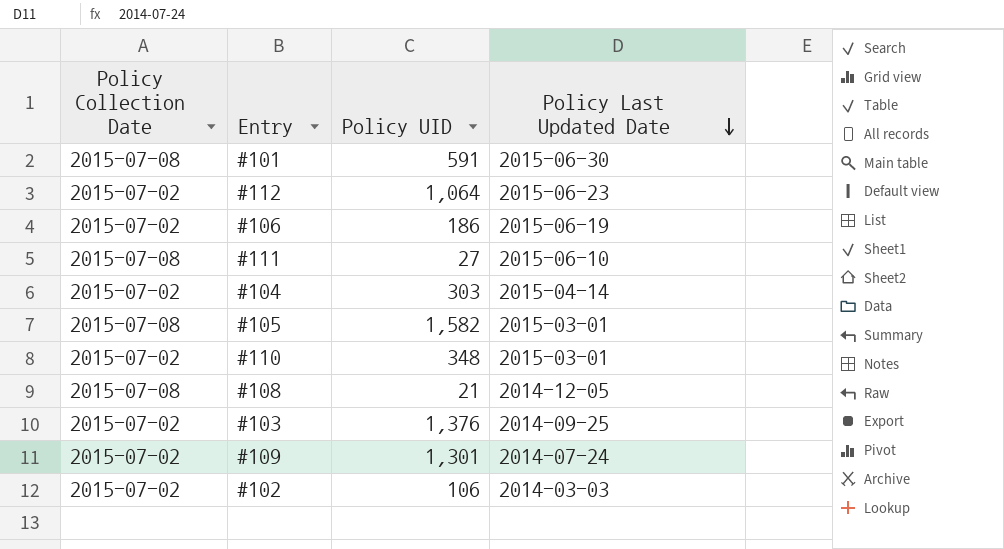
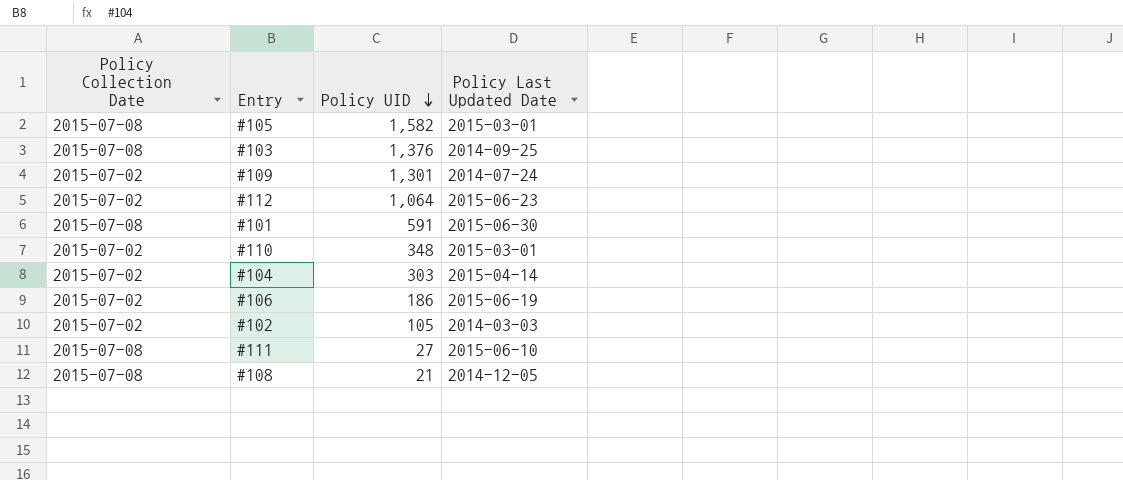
row order: Policy Last Updated Date descending -> Policy UID descending
#103 | Policy Collection Date: 2015-07-02 -> 2015-07-08
#102 | Policy UID: 106 -> 105

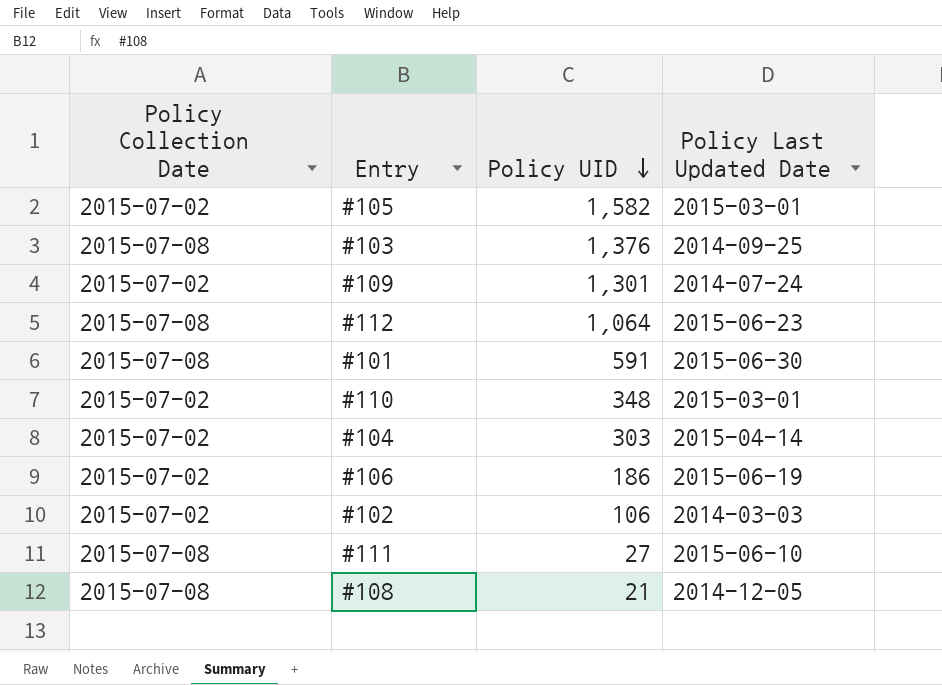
#105 | Policy Collection Date: 2015-07-08 -> 2015-07-02
#112 | Policy Collection Date: 2015-07-02 -> 2015-07-08
#102 | Policy UID: 105 -> 106

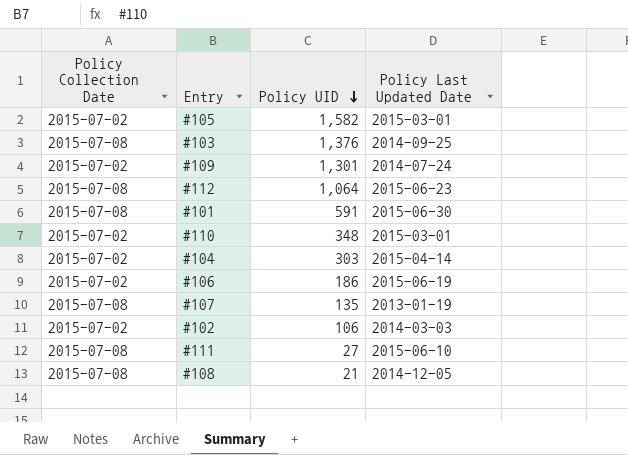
row #107: none -> 2015-07-08 | 135 | 2013-01-19

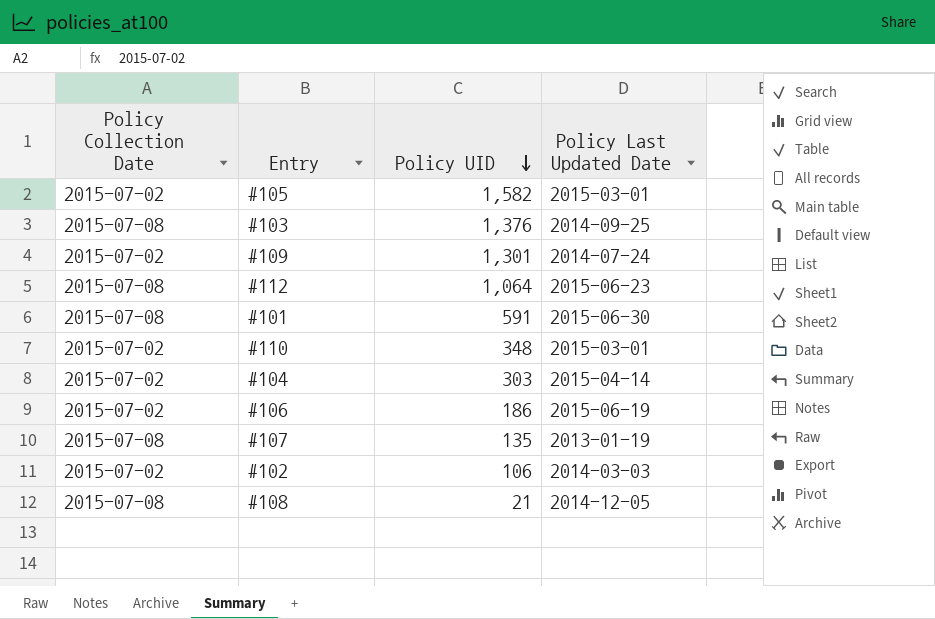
row #111: 2015-07-08 | 27 | 2015-06-10 -> none

